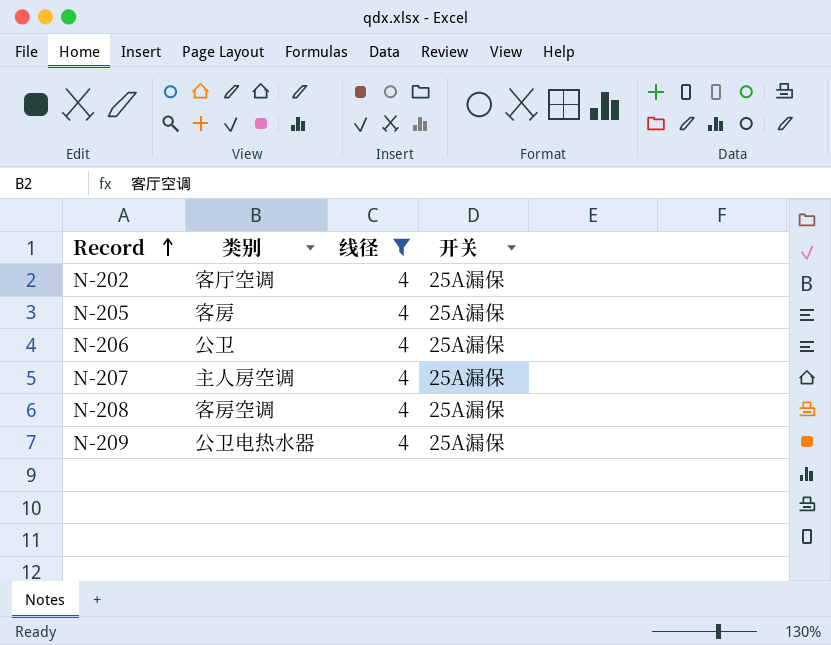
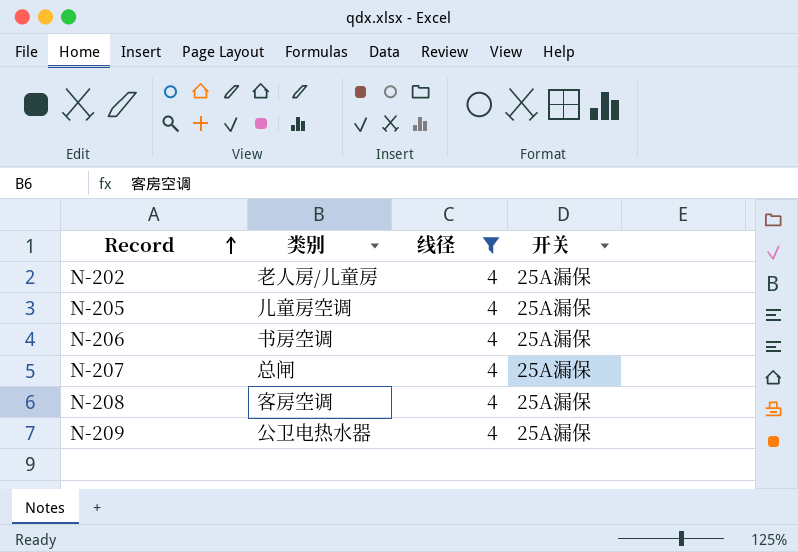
N-202 | 类别: 客厅空调 -> 老人房/儿童房
N-205 | 类别: 客房 -> 儿童房空调
N-206 | 类别: 公卫 -> 书房空调
N-207 | 类别: 主人房空调 -> 总闸

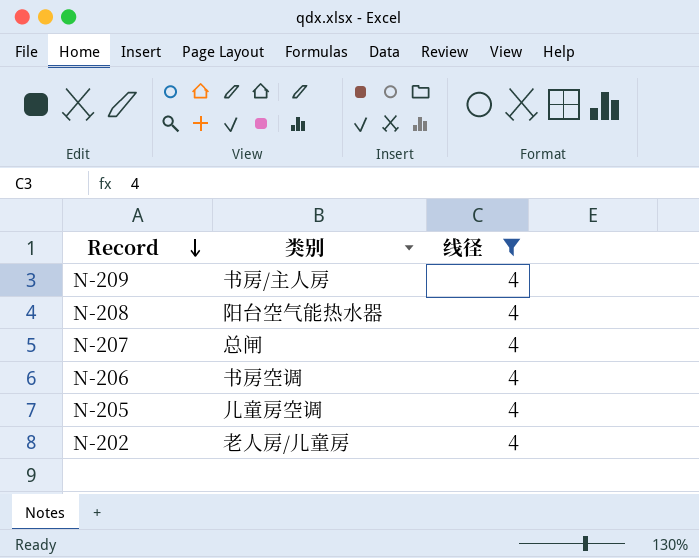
row order: Record ascending -> Record descending
column 开关 | position: 4 -> none
N-209 | 类别: 公卫电热水器 -> 书房/主人房
N-208 | 类别: 客房空调 -> 阳台空气能热水器

